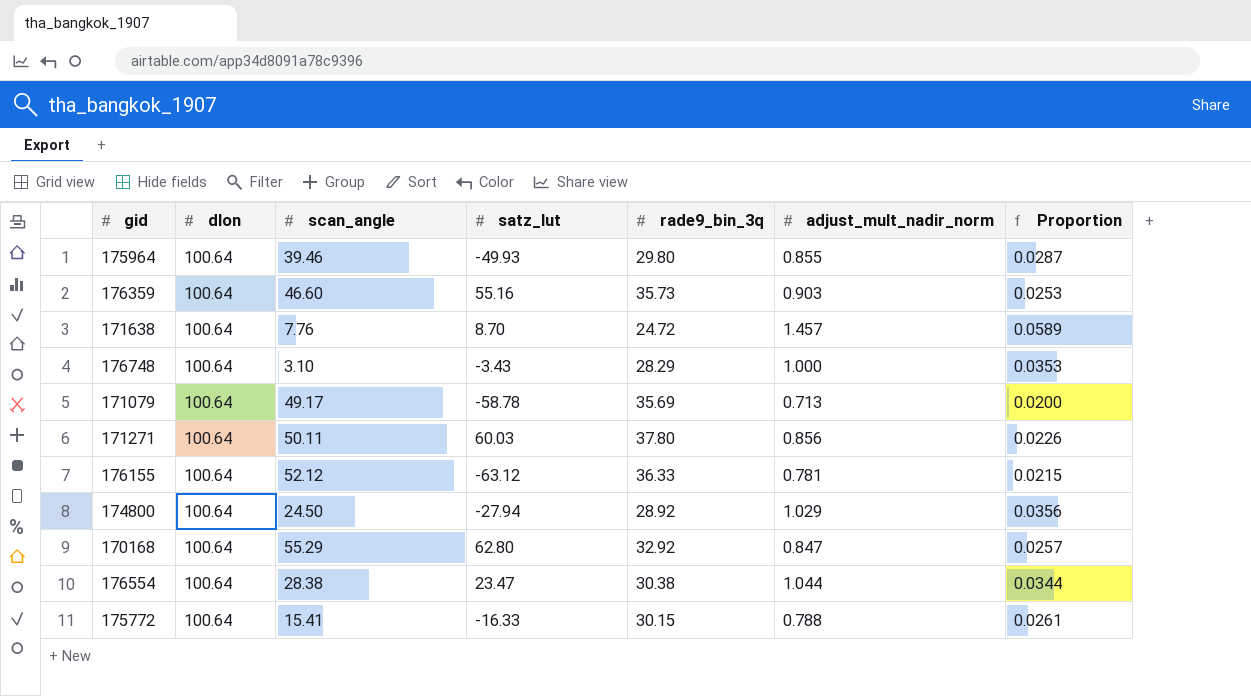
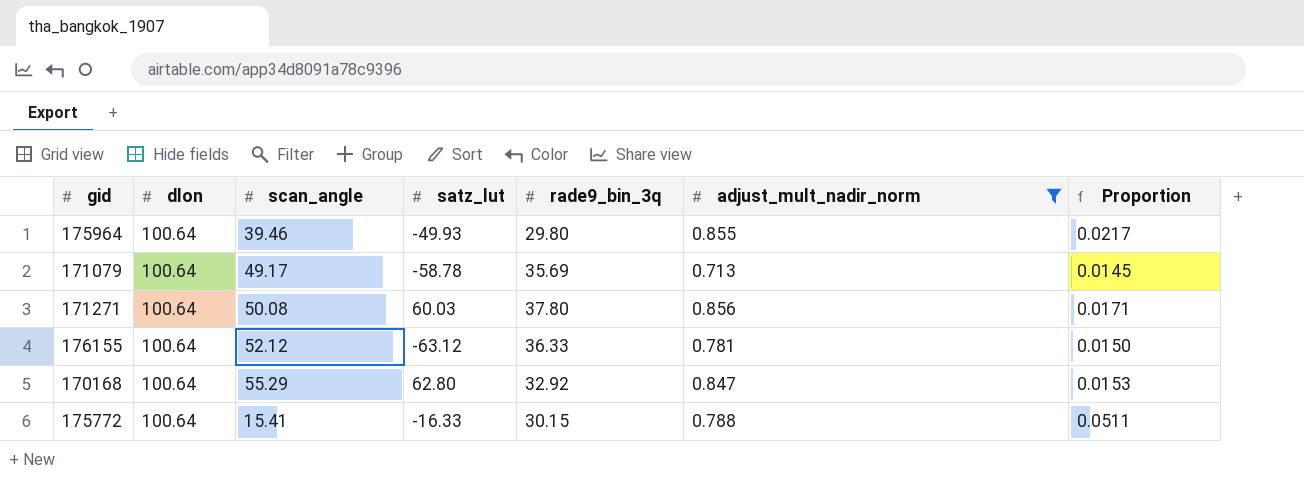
filter: none -> adjust_mult_nadir_norm <= 0.856
column Proportion | formula: [adjust_mult_nadir_norm] / [rade9_bin_3q] -> [adjust_mult_nadir_norm] / [scan_angle]
171271 | scan_angle: 50.11 -> 50.08

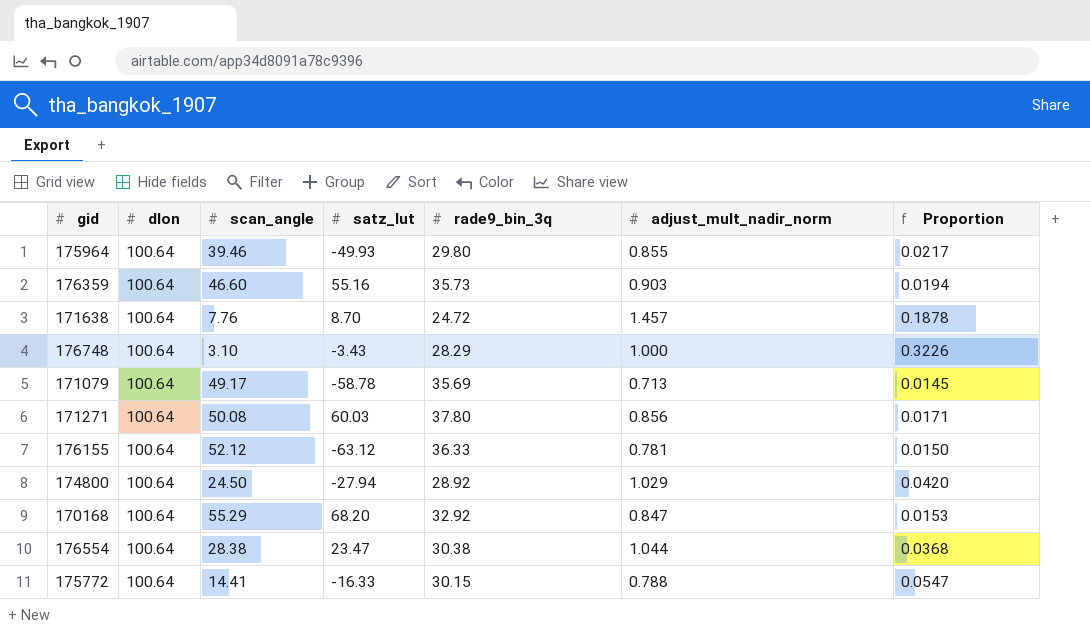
filter: adjust_mult_nadir_norm <= 0.856 -> none
170168 | satz_lut: 62.80 -> 68.20
175772 | scan_angle: 15.41 -> 14.41
175772 | Proportion: 0.0511 -> 0.0547

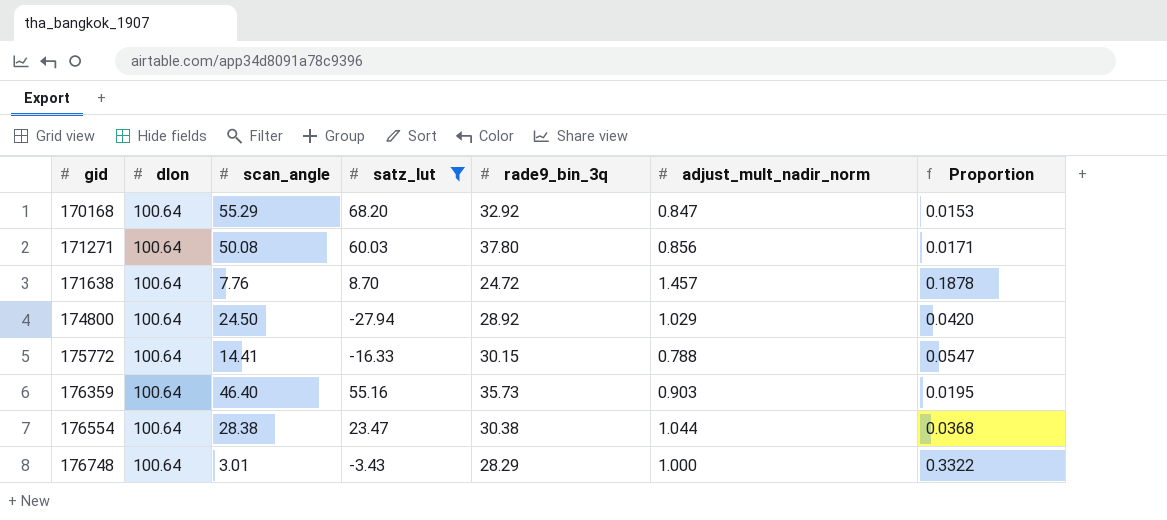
filter: none -> satz_lut >= -27.94
row order: none -> gid ascending
176359 | scan_angle: 46.60 -> 46.40
176359 | Proportion: 0.0194 -> 0.0195
176748 | scan_angle: 3.10 -> 3.01
176748 | Proportion: 0.3226 -> 0.3322

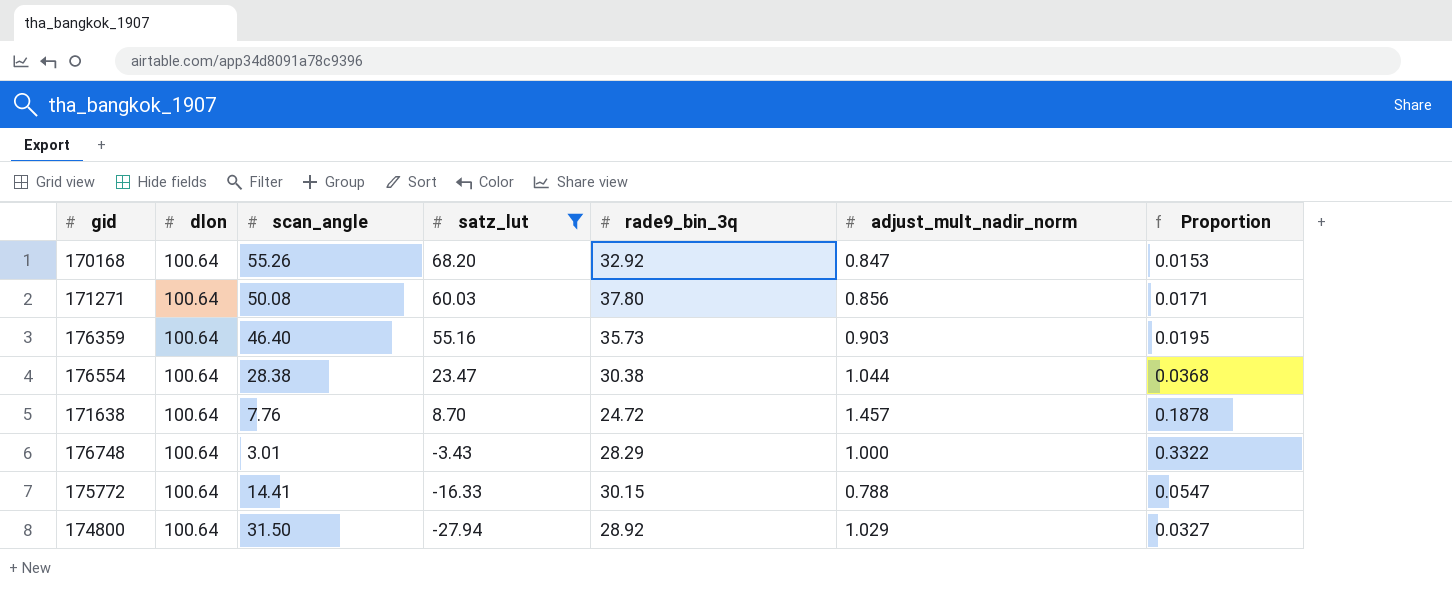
row order: gid ascending -> satz_lut descending
170168 | scan_angle: 55.29 -> 55.26
174800 | scan_angle: 24.50 -> 31.50
174800 | Proportion: 0.0420 -> 0.0327

